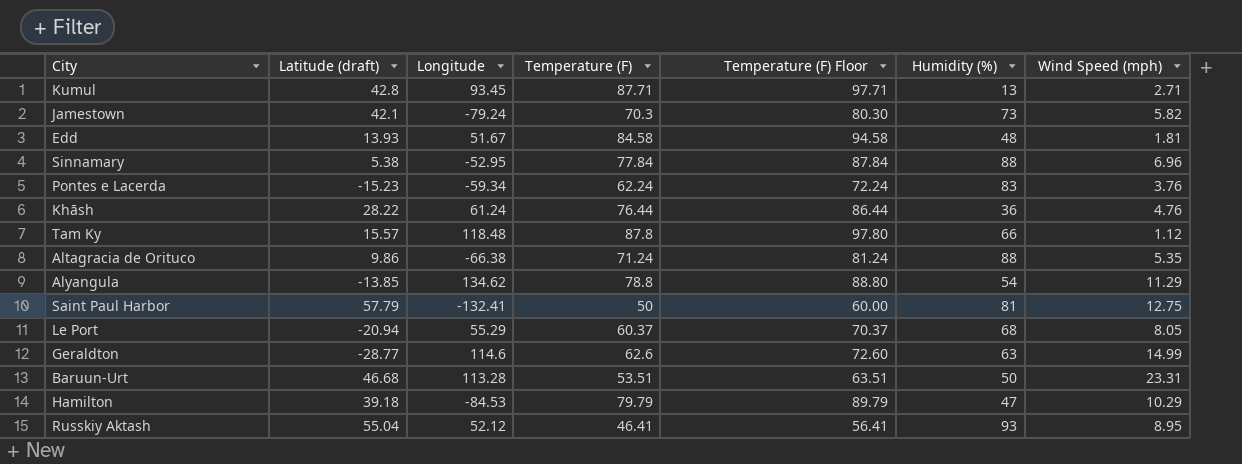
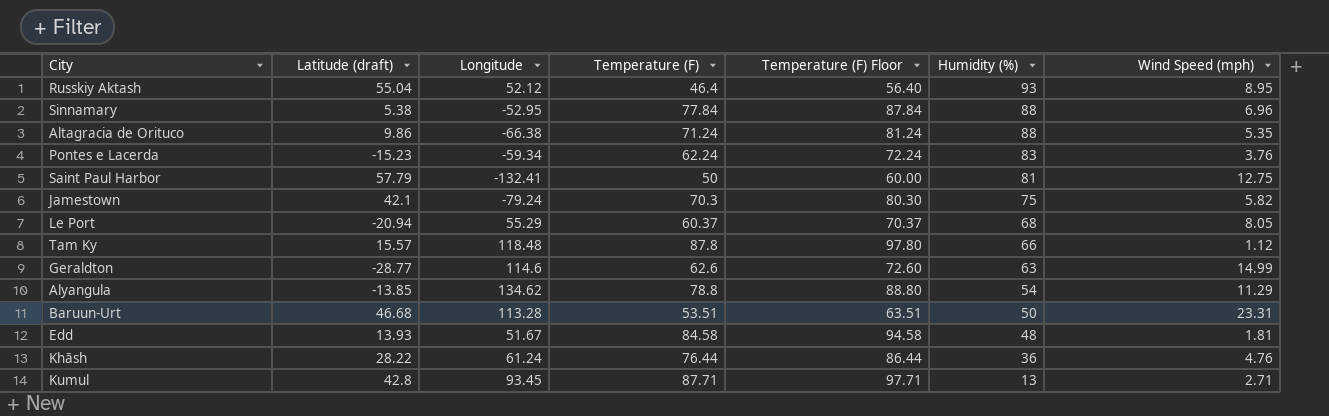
row order: none -> Humidity (%) descending
row Hamilton: 39.18 | -84.53 | 79.79 | 89.79 | 47 | 10.29 -> none
Russkiy Aktash | Temperature (F): 46.41 -> 46.4
Russkiy Aktash | Temperature (F) Floor: 56.41 -> 56.40
Jamestown | Humidity (%): 73 -> 75

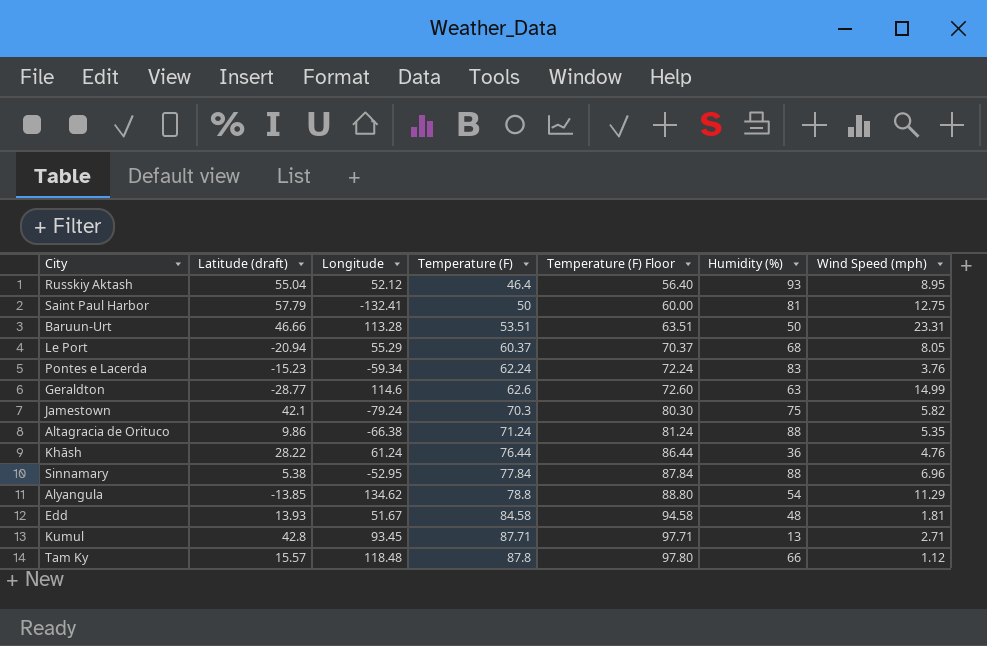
row order: Humidity (%) descending -> Temperature (F) ascending
Baruun-Urt | Latitude (draft): 46.68 -> 46.66

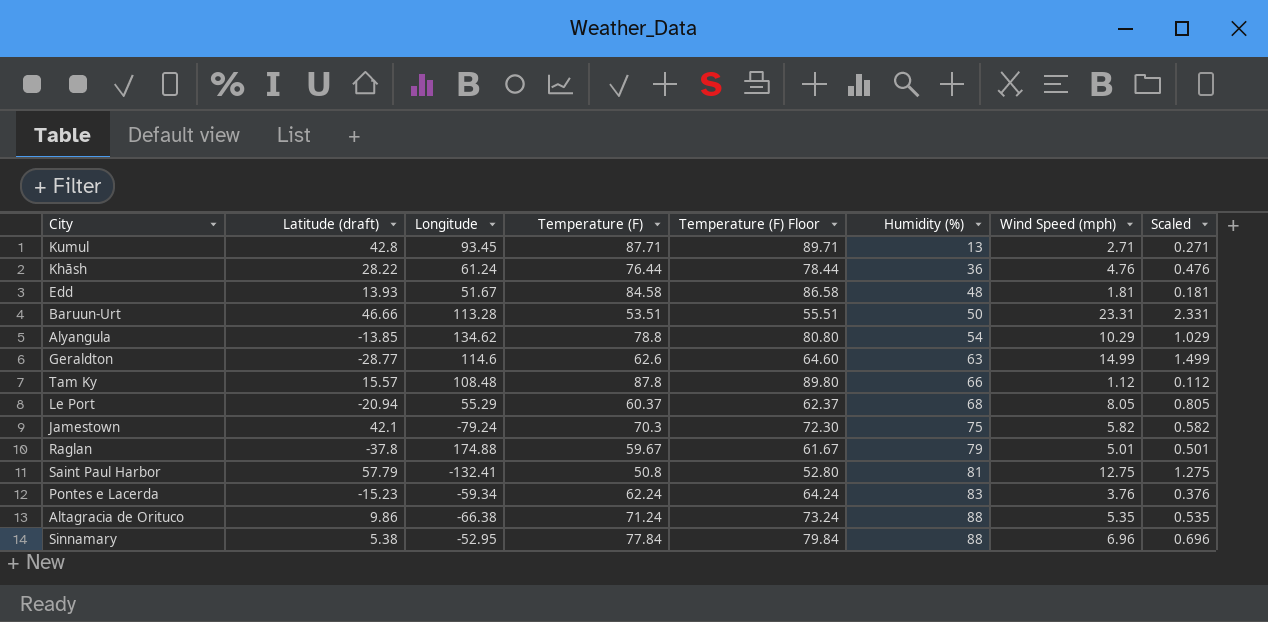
row order: Temperature (F) ascending -> Humidity (%) ascending
column Temperature (F) Floor | formula: [Temperature (F)] + 10 -> [Temperature (F)] + 2
column Scaled | formula: none -> [Wind Speed (mph)] * 0.1
row Russkiy Aktash: 55.04 | 52.12 | 46.4 | 56.40 | 93 | 8.95 -> none
Alyangula | Wind Speed (mph): 11.29 -> 10.29
Tam Ky | Longitude: 118.48 -> 108.48
row Raglan: none -> -37.8 | 174.88 | 59.67 | 61.67 | 79 | 5.01 | 0.501
Saint Paul Harbor | Temperature (F): 50 -> 50.8

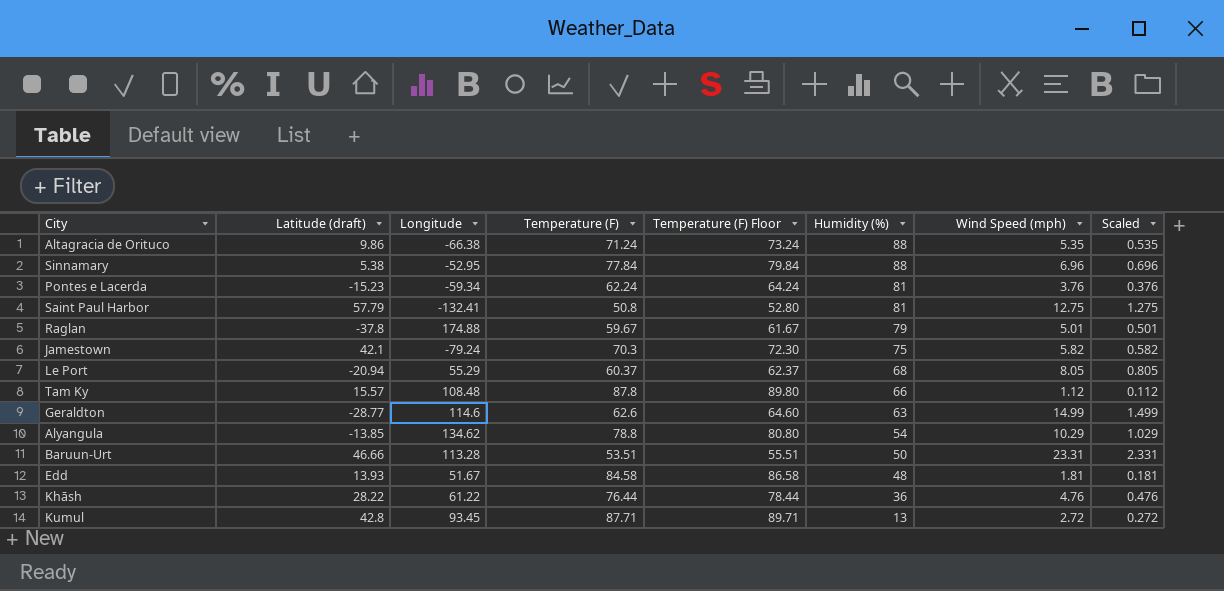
row order: Humidity (%) ascending -> Humidity (%) descending
Pontes e Lacerda | Humidity (%): 83 -> 81
Khāsh | Longitude: 61.24 -> 61.22
Kumul | Wind Speed (mph): 2.71 -> 2.72
Kumul | Scaled: 0.271 -> 0.272

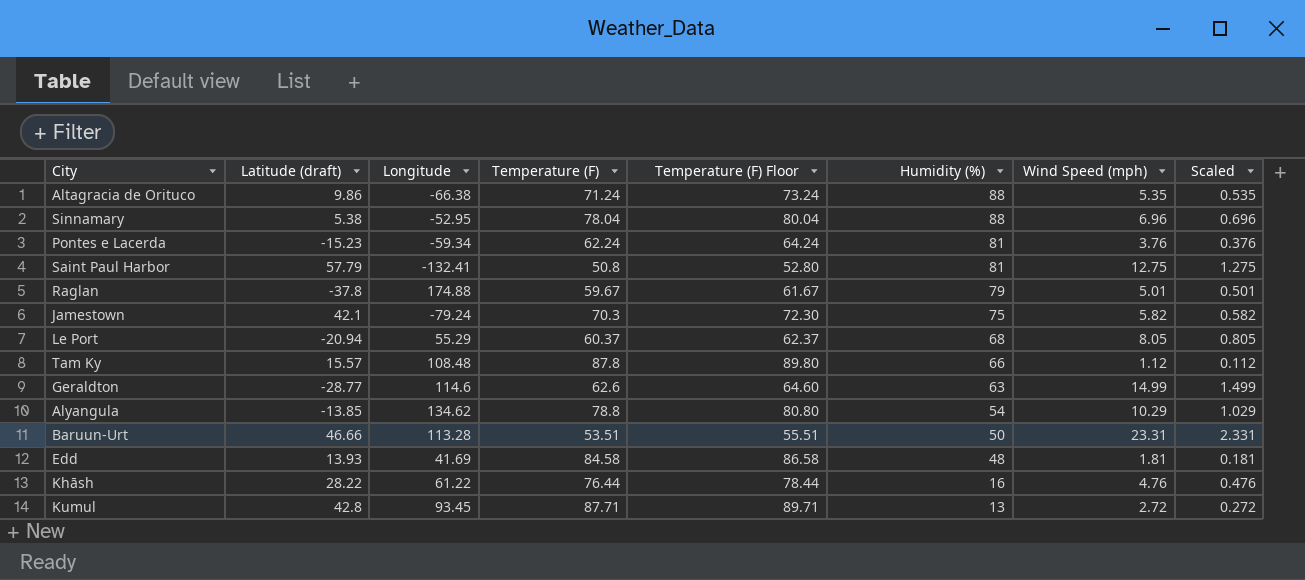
Sinnamary | Temperature (F): 77.84 -> 78.04
Sinnamary | Temperature (F) Floor: 79.84 -> 80.04
Edd | Longitude: 51.67 -> 41.69
Khāsh | Humidity (%): 36 -> 16

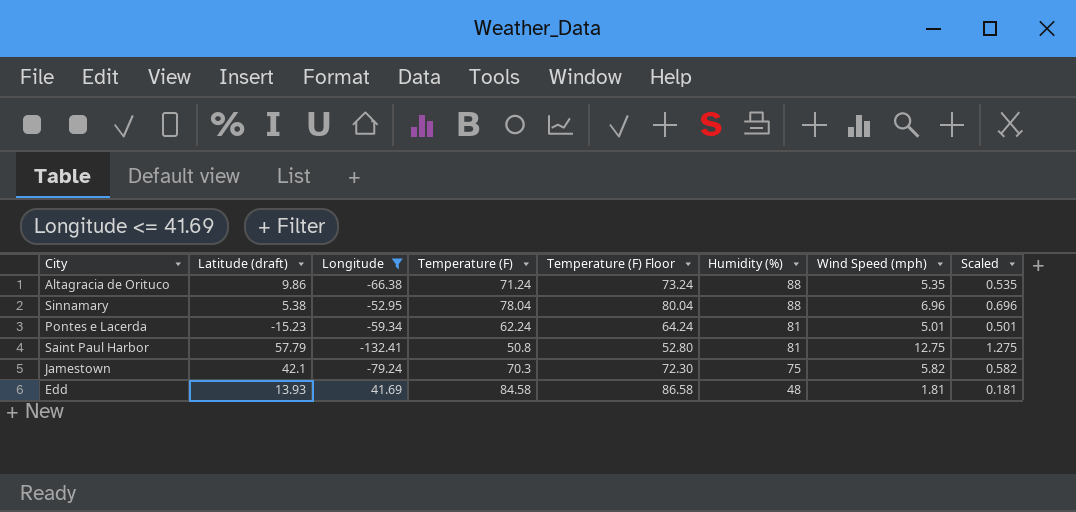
filter: none -> Longitude <= 41.69
Pontes e Lacerda | Wind Speed (mph): 3.76 -> 5.01
Pontes e Lacerda | Scaled: 0.376 -> 0.501

